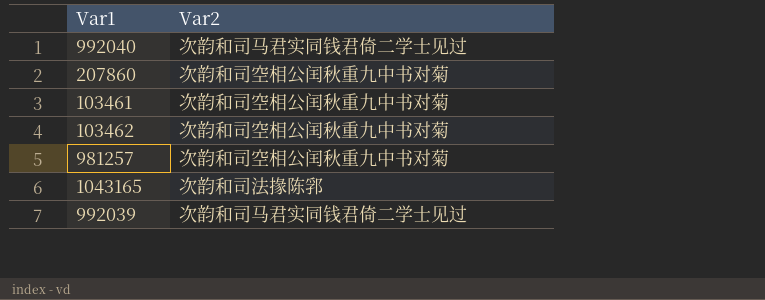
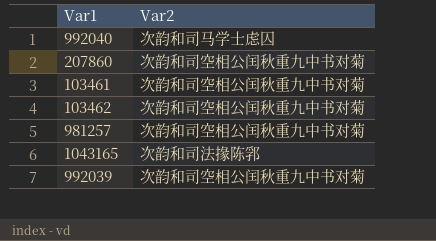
992040 | Var2: 次韵和司马君实同钱君倚二学士见过 -> 次韵和司马学士虑囚
992039 | Var2: 次韵和司马君实同钱君倚二学士见过 -> 次韵和司空相公闰秋重九中书对菊

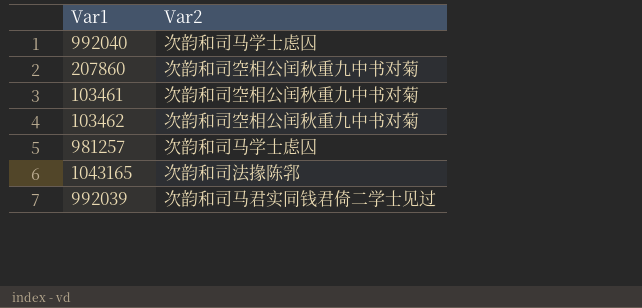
981257 | Var2: 次韵和司空相公闰秋重九中书对菊 -> 次韵和司马学士虑囚
992039 | Var2: 次韵和司空相公闰秋重九中书对菊 -> 次韵和司马君实同钱君倚二学士见过

